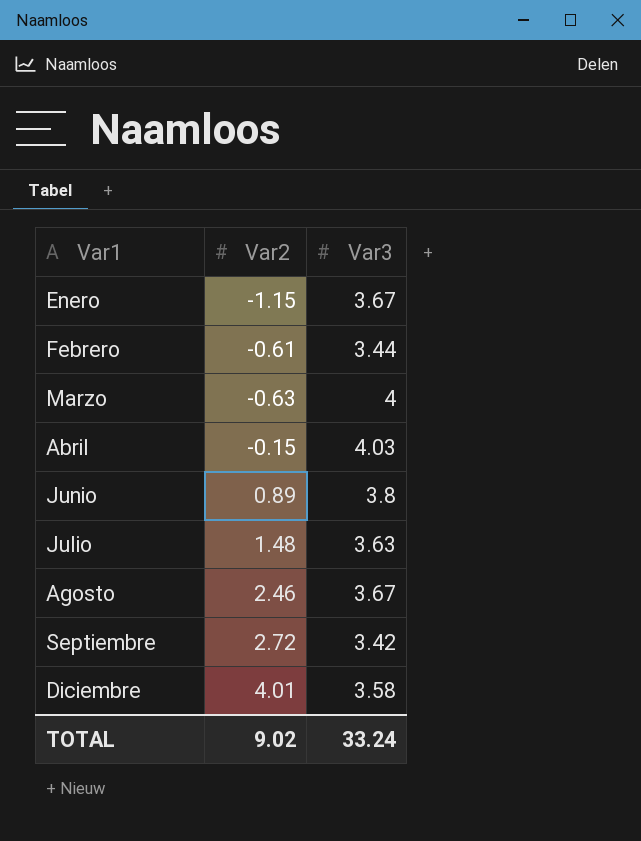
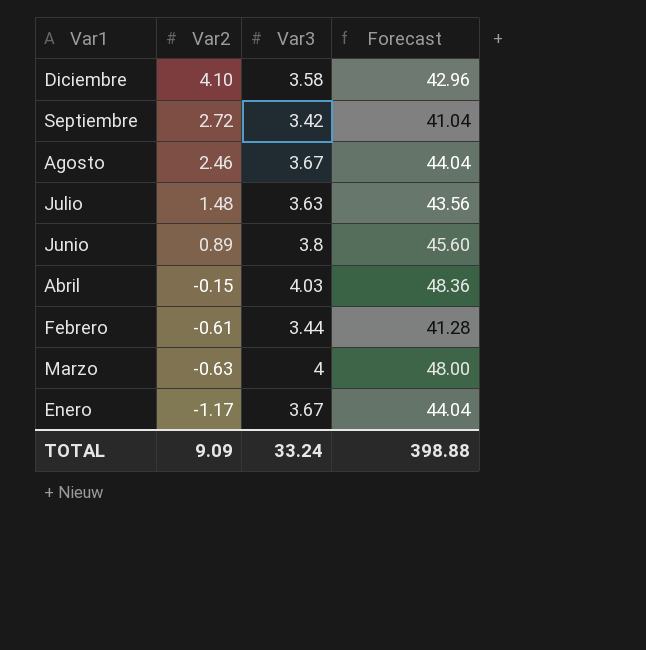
row order: Var1 ascending -> Var2 descending
column Forecast | formula: none -> [Var3] * 12
Diciembre | Var2: 4.01 -> 4.10
Enero | Var2: -1.15 -> -1.17
TOTAL | Var2: 9.02 -> 9.09

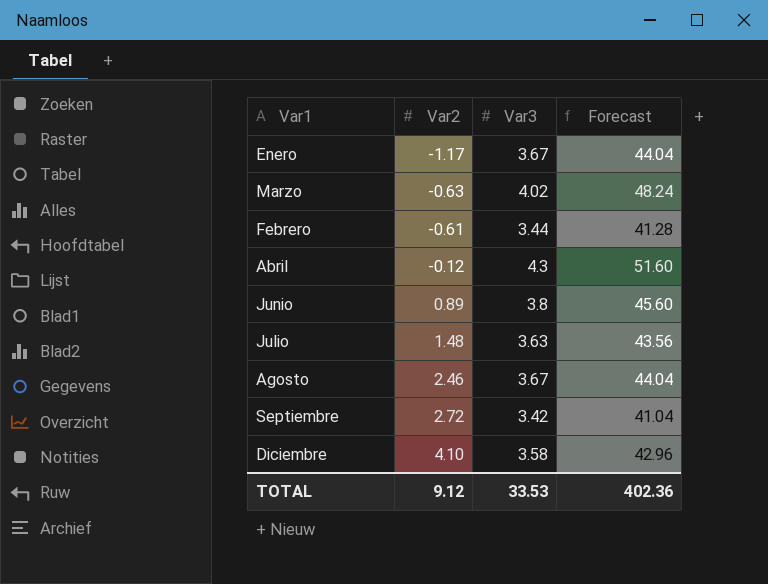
row order: Var2 descending -> Var2 ascending
Marzo | Var3: 4 -> 4.02
Marzo | Forecast: 48.00 -> 48.24
Abril | Var2: -0.15 -> -0.12
Abril | Var3: 4.03 -> 4.3
Abril | Forecast: 48.36 -> 51.60
TOTAL | Var2: 9.09 -> 9.12
TOTAL | Var3: 33.24 -> 33.53
TOTAL | Forecast: 398.88 -> 402.36

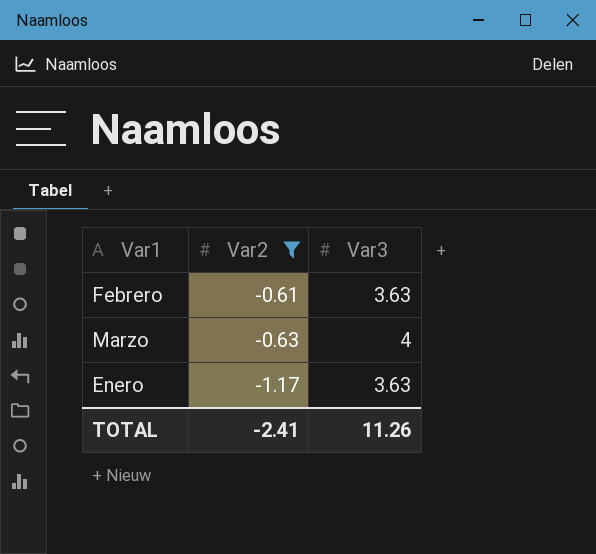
filter: none -> Var2 <= -0.61
row order: Var2 ascending -> Var2 descending
column Forecast | formula: [Var3] * 12 -> none
Febrero | Var3: 3.44 -> 3.63
Marzo | Var3: 4.02 -> 4
Enero | Var3: 3.67 -> 3.63
TOTAL | Var2: 9.12 -> -2.41
TOTAL | Var3: 33.53 -> 11.26

